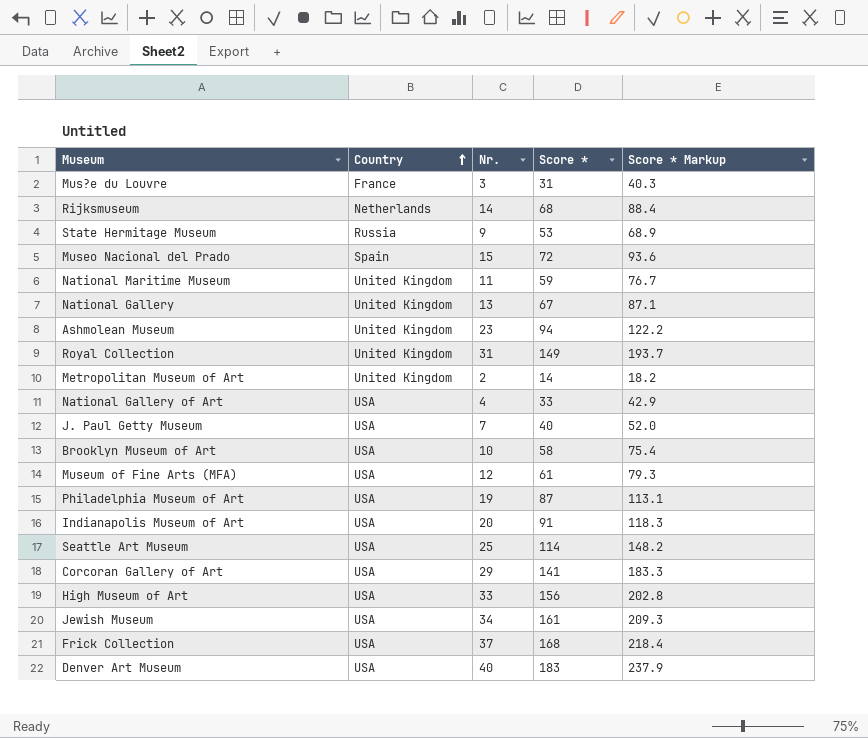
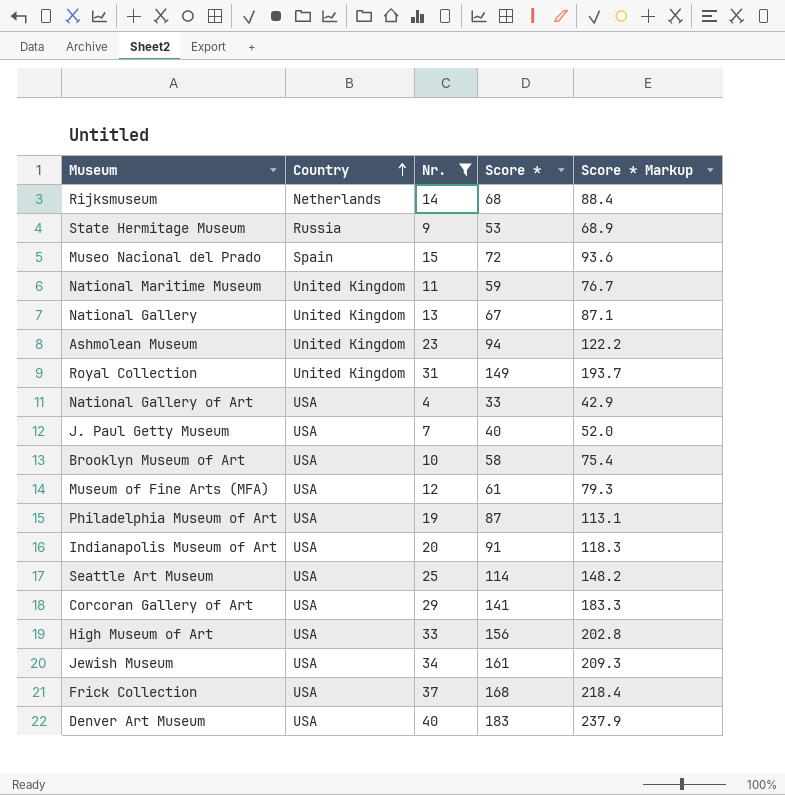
filter: none -> Nr. >= 4

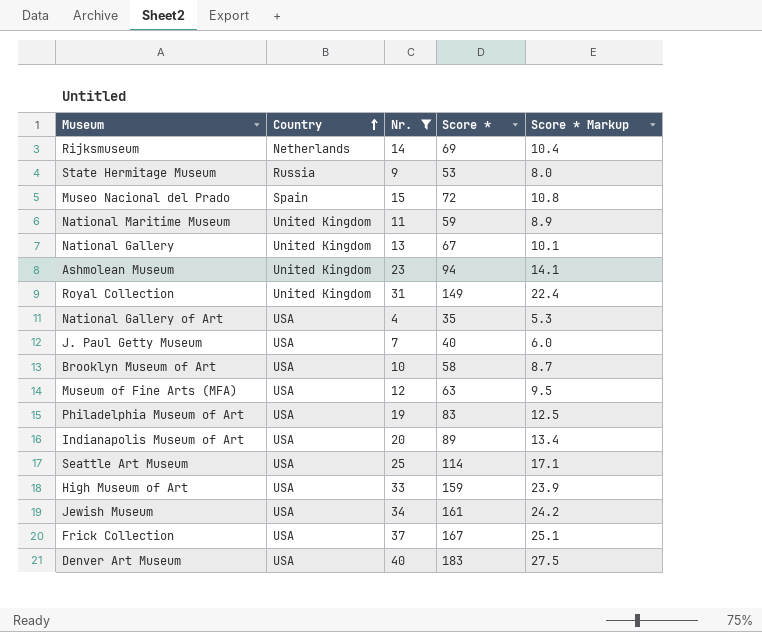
column Score * Markup | formula: [Score *] * 1.3 -> [Score *] * 0.15
row Corcoran Gallery of Art: USA | 29 | 141 | 183.3 -> none
Rijksmuseum | Score *: 68 -> 69
National Gallery of Art | Score *: 33 -> 35
Museum of Fine Arts (MFA) | Score *: 61 -> 63
Philadelphia Museum of Art | Score *: 87 -> 83
Indianapolis Museum of Art | Score *: 91 -> 89
High Museum of Art | Score *: 156 -> 159
Frick Collection | Score *: 168 -> 167

